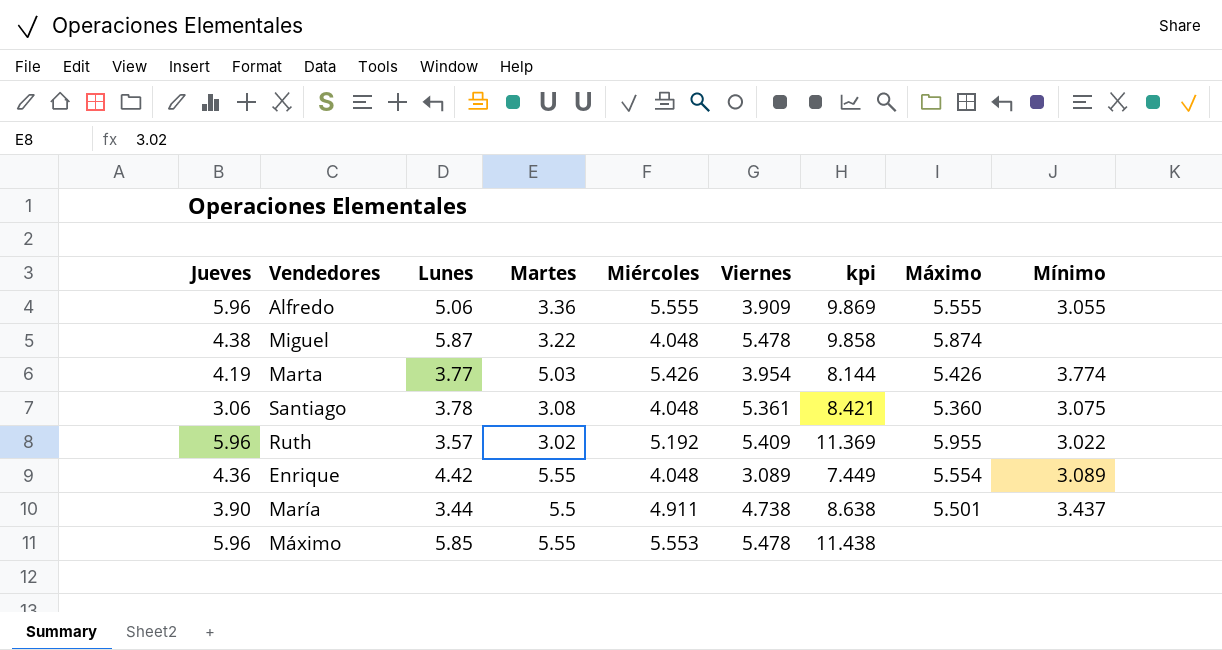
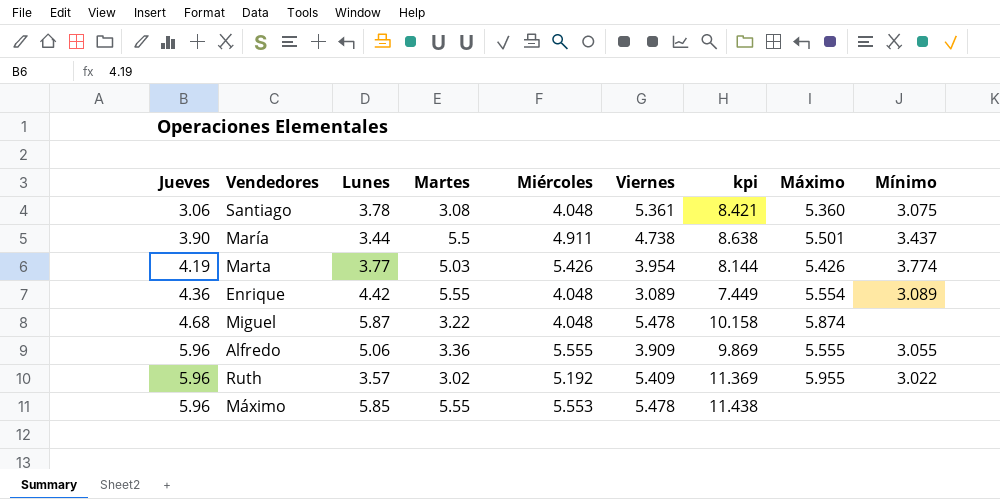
row order: none -> Jueves ascending
Miguel | Jueves: 4.38 -> 4.68
Miguel | kpi: 9.858 -> 10.158

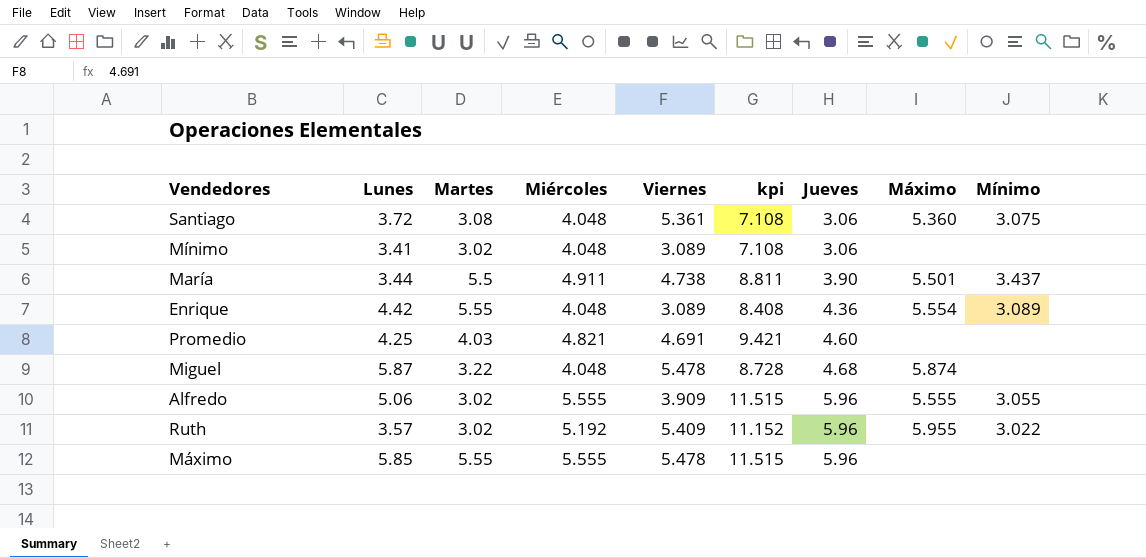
column kpi | formula: [Jueves] + [Viernes] -> [Miércoles] + [Jueves]
column Jueves | position: 1 -> 7
row Marta: 4.19 | 3.77 | 5.03 | 5.426 | 3.954 | 8.144 | 5.426 | 3.774 -> none
Santiago | Lunes: 3.78 -> 3.72
row Mínimo: none -> 3.41 | 3.02 | 4.048 | 3.089 | 7.108 | 3.06 | none | none
row Promedio: none -> 4.25 | 4.03 | 4.821 | 4.691 | 9.421 | 4.60 | none | none
Alfredo | Martes: 3.36 -> 3.02
Máximo | Miércoles: 5.553 -> 5.555

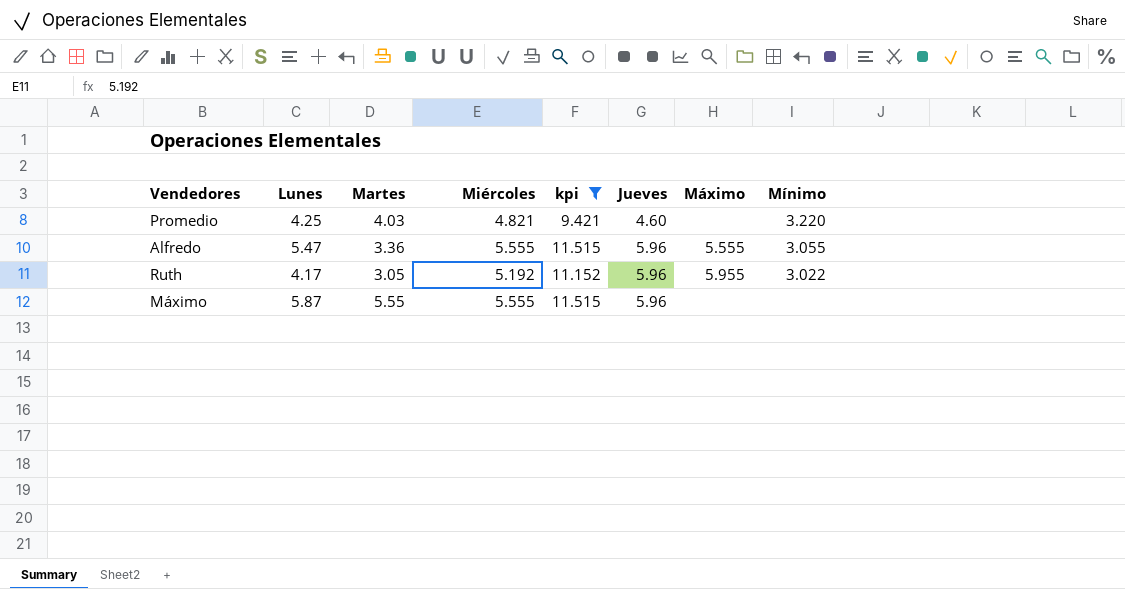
filter: none -> kpi >= 9.421
column Viernes | position: 5 -> none
Promedio | Mínimo: none -> 3.220
Alfredo | Lunes: 5.06 -> 5.47
Alfredo | Martes: 3.02 -> 3.36
Ruth | Lunes: 3.57 -> 4.17
Ruth | Martes: 3.02 -> 3.05
Máximo | Lunes: 5.85 -> 5.87

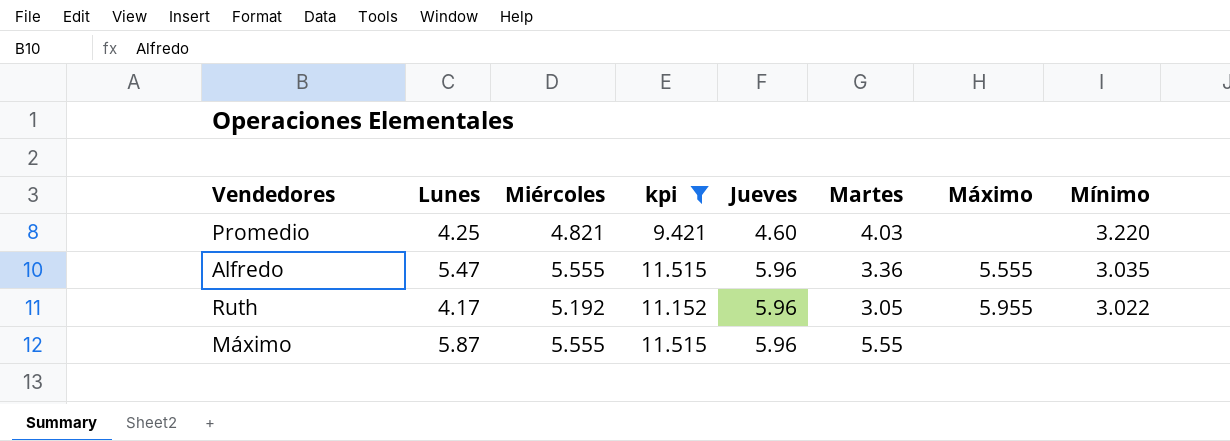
column Martes | position: 3 -> 6
Alfredo | Mínimo: 3.055 -> 3.035

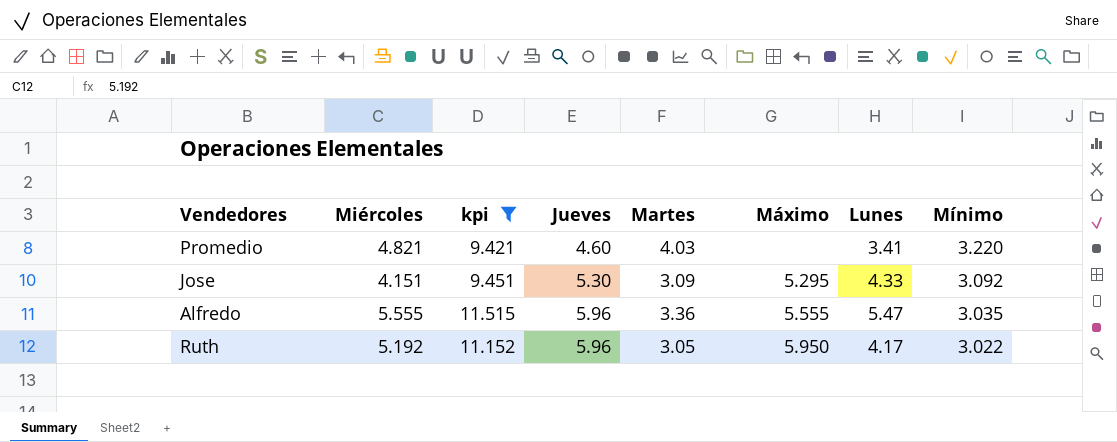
column Lunes | position: 2 -> 7
row Máximo: 5.87 | 5.555 | 11.515 | 5.96 | 5.55 | none | none -> none
Promedio | Lunes: 4.25 -> 3.41
row Jose: none -> 4.151 | 9.451 | 5.30 | 3.09 | 5.295 | 4.33 | 3.092
Ruth | Máximo: 5.955 -> 5.950

